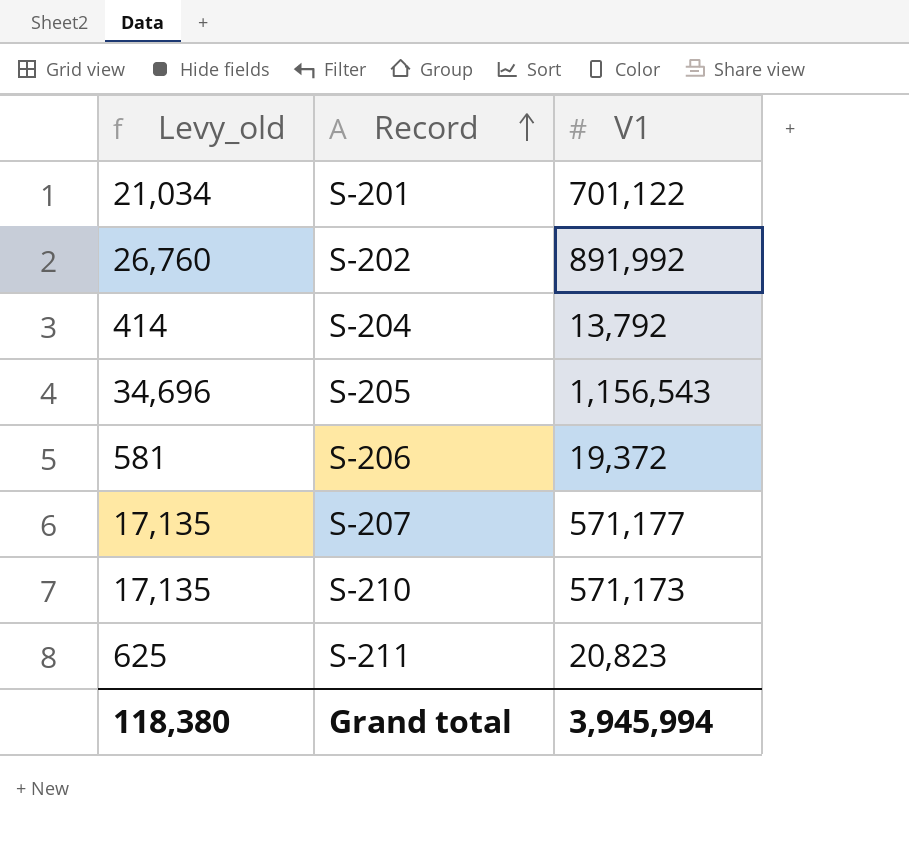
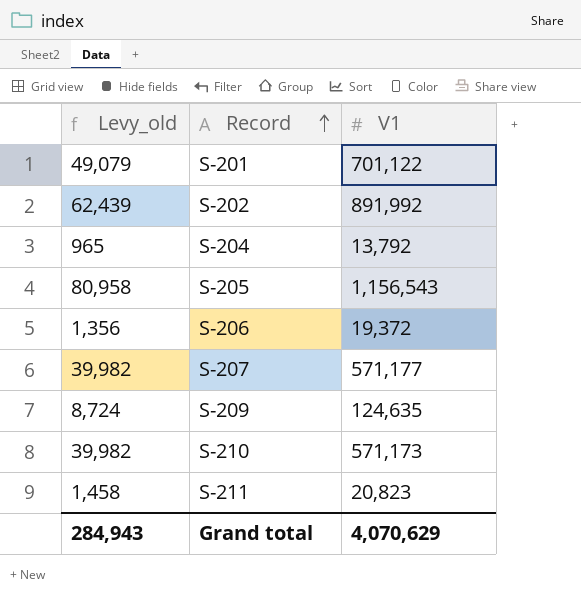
column Levy_old | formula: [V1] * 0.03 -> [V1] * 0.07
row S-209: none -> 8,724 | 124,635
Grand total | Levy_old: 118,380 -> 284,943
Grand total | V1: 3,945,994 -> 4,070,629

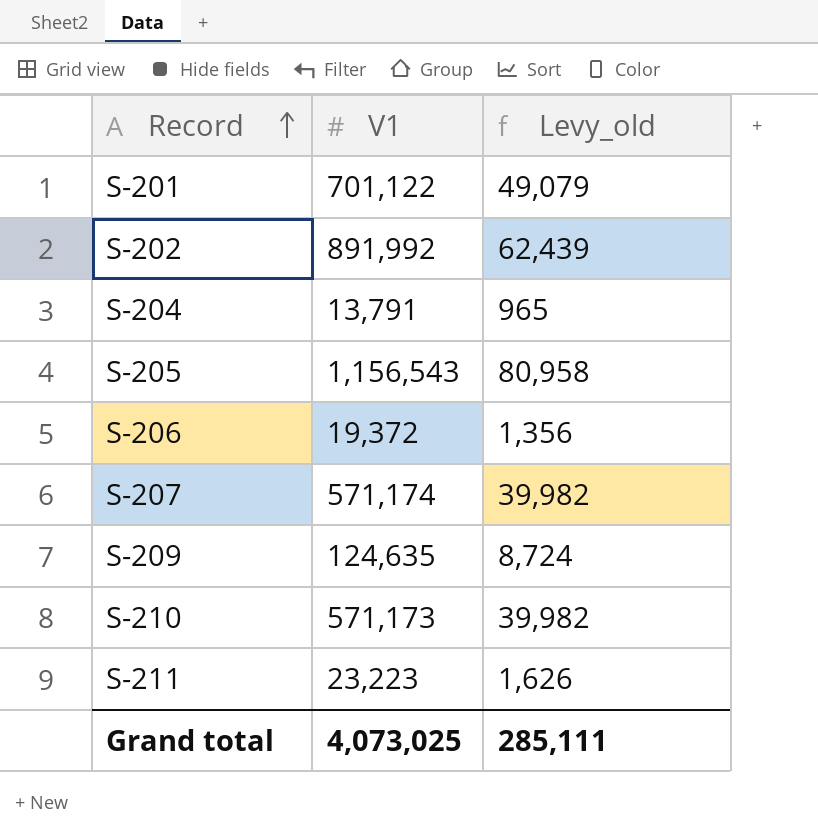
column Levy_old | position: 1 -> 3
S-204 | V1: 13,792 -> 13,791
S-207 | V1: 571,177 -> 571,174
S-211 | V1: 20,823 -> 23,223
S-211 | Levy_old: 1,458 -> 1,626
Grand total | V1: 4,070,629 -> 4,073,025
Grand total | Levy_old: 284,943 -> 285,111

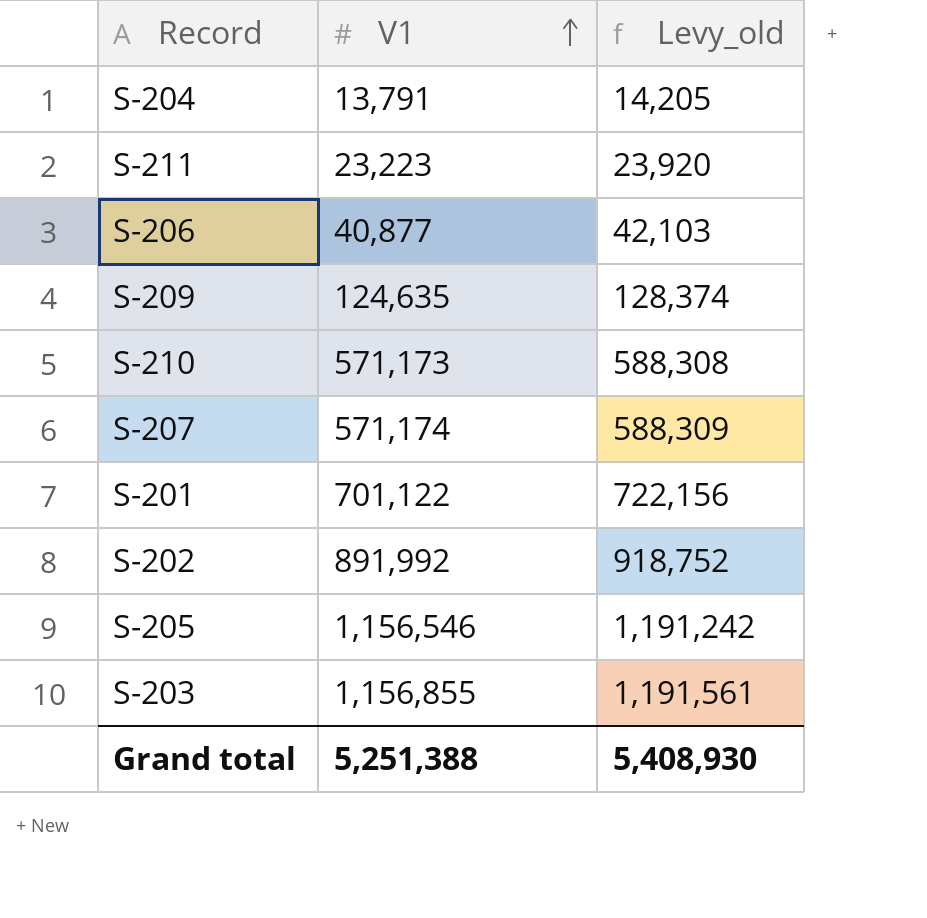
row order: Record ascending -> V1 ascending
column Levy_old | formula: [V1] * 0.07 -> [V1] * 1.03
S-206 | V1: 19,372 -> 40,877
S-205 | V1: 1,156,543 -> 1,156,546
row S-203: none -> 1,156,855 | 1,191,561
Grand total | V1: 4,073,025 -> 5,251,388
Grand total | Levy_old: 285,111 -> 5,408,930

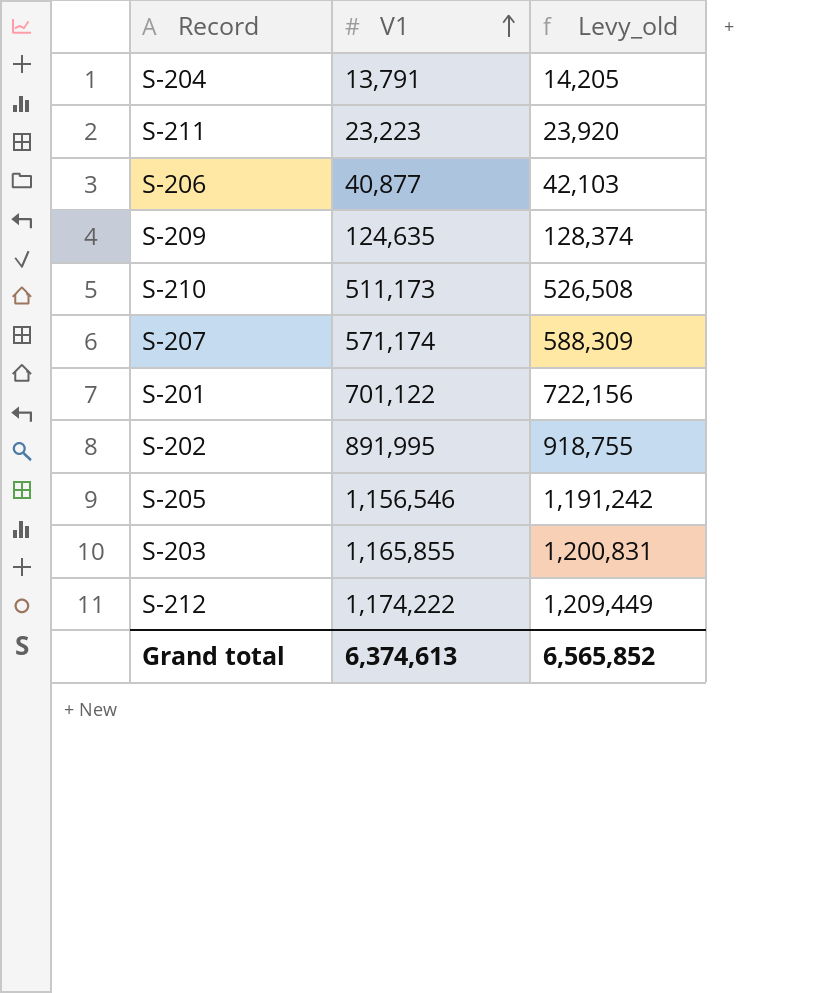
S-210 | V1: 571,173 -> 511,173
S-210 | Levy_old: 588,308 -> 526,508
S-202 | V1: 891,992 -> 891,995
S-202 | Levy_old: 918,752 -> 918,755
S-203 | V1: 1,156,855 -> 1,165,855
S-203 | Levy_old: 1,191,561 -> 1,200,831
row S-212: none -> 1,174,222 | 1,209,449
Grand total | V1: 5,251,388 -> 6,374,613
Grand total | Levy_old: 5,408,930 -> 6,565,852

